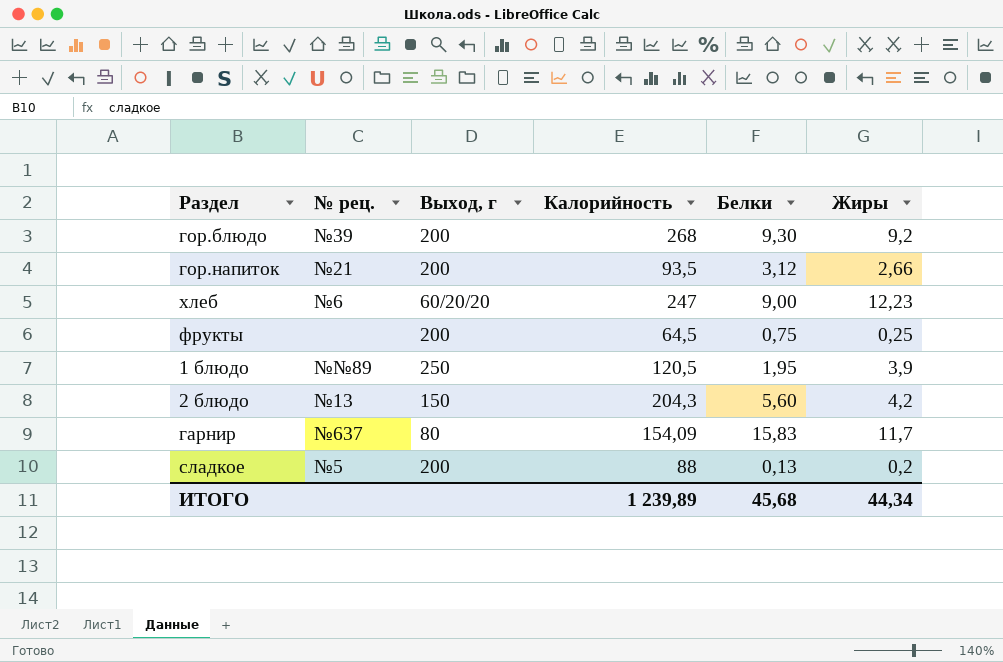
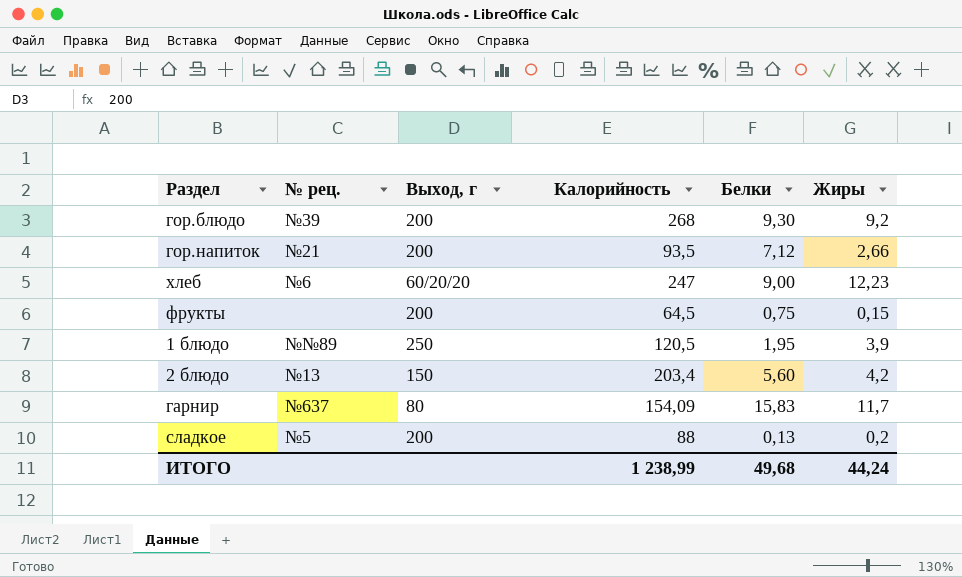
гор.напиток | Белки: 3,12 -> 7,12
фрукты | Жиры: 0,25 -> 0,15
2 блюдо | Калорийность: 204,3 -> 203,4
ИТОГО | Калорийность: 1 239,89 -> 1 238,99
ИТОГО | Белки: 45,68 -> 49,68
ИТОГО | Жиры: 44,34 -> 44,24

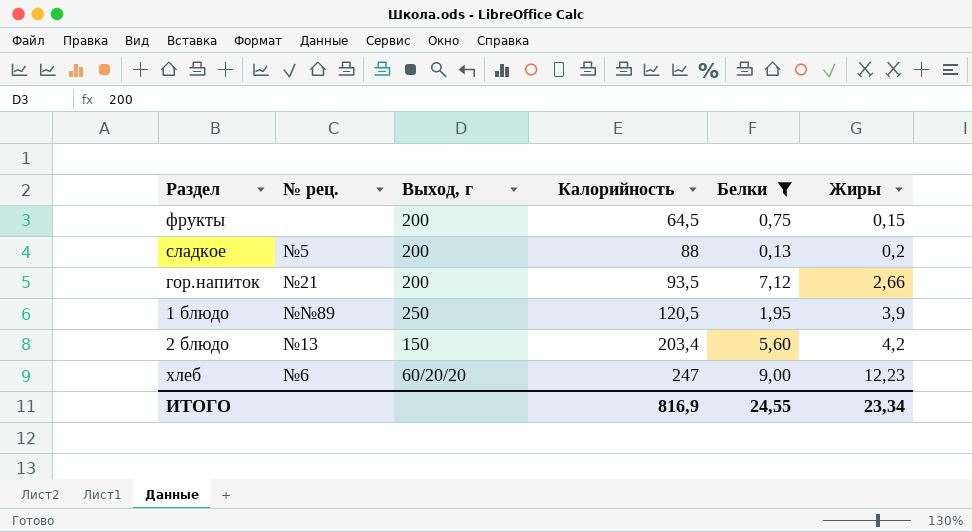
filter: none -> Белки <= 9,00
row order: none -> Калорийность ascending
ИТОГО | Калорийность: 1 238,99 -> 816,9
ИТОГО | Белки: 49,68 -> 24,55
ИТОГО | Жиры: 44,24 -> 23,34

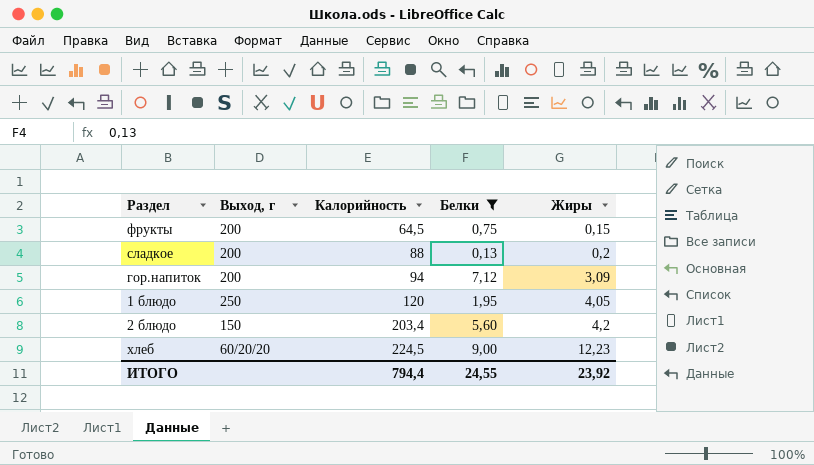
column № рец. | position: 2 -> none
гор.напиток | Калорийность: 93,5 -> 94
гор.напиток | Жиры: 2,66 -> 3,09
1 блюдо | Калорийность: 120,5 -> 120
1 блюдо | Жиры: 3,9 -> 4,05
хлеб | Калорийность: 247 -> 224,5
ИТОГО | Калорийность: 816,9 -> 794,4
ИТОГО | Жиры: 23,34 -> 23,92

